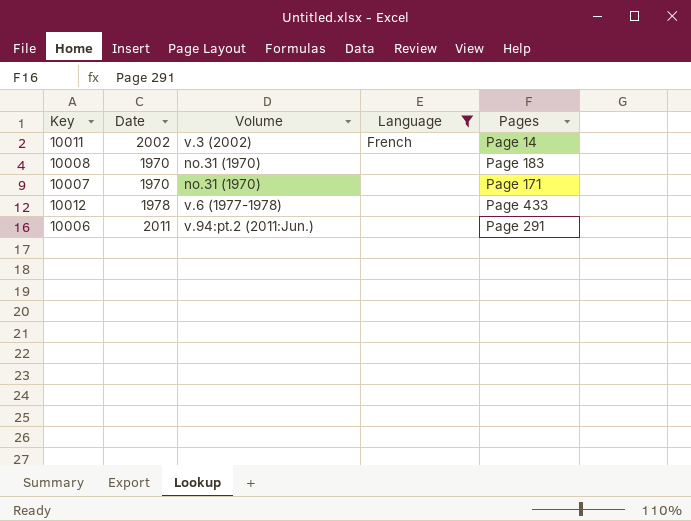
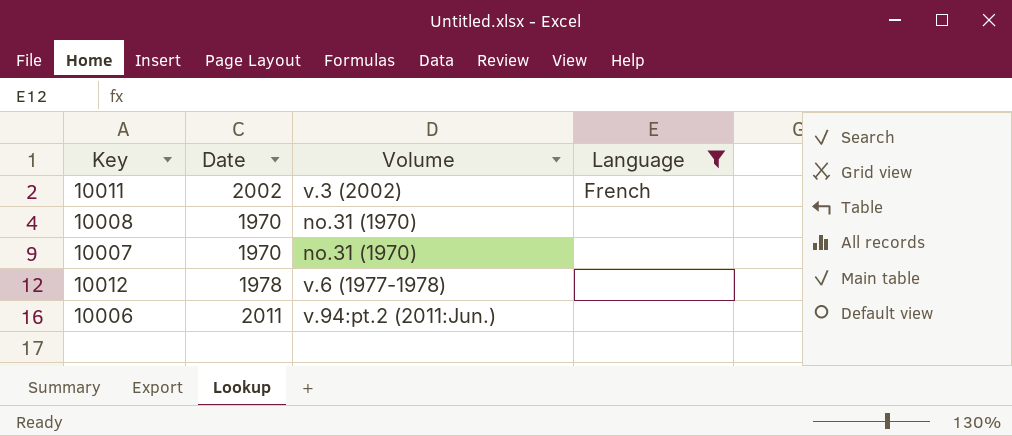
column Pages | position: 5 -> none

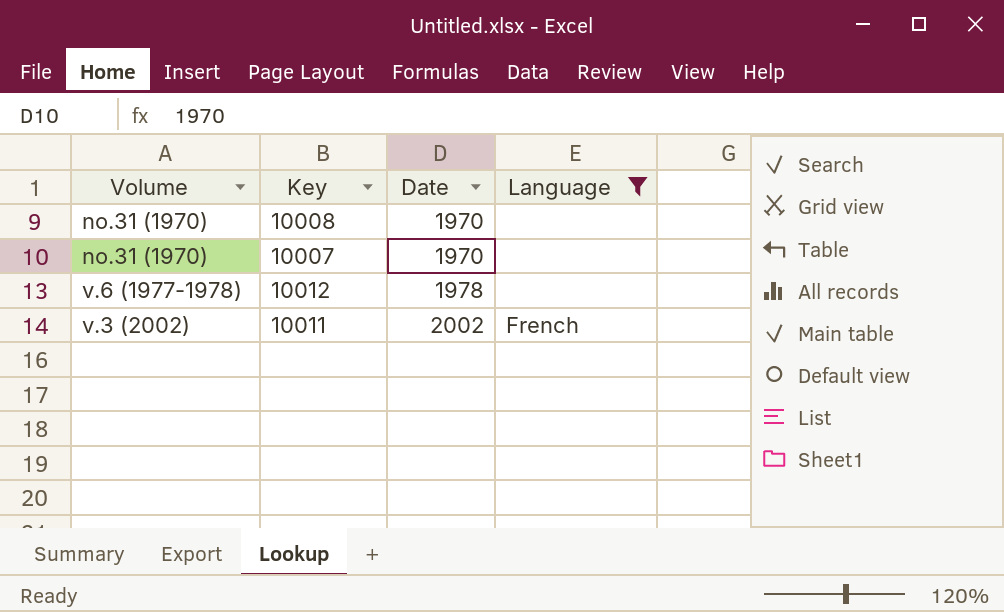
row order: none -> Date ascending
column Volume | position: 3 -> 1
row 10006: 2011 | v.94:pt.2 (2011:Jun.) | none -> none

